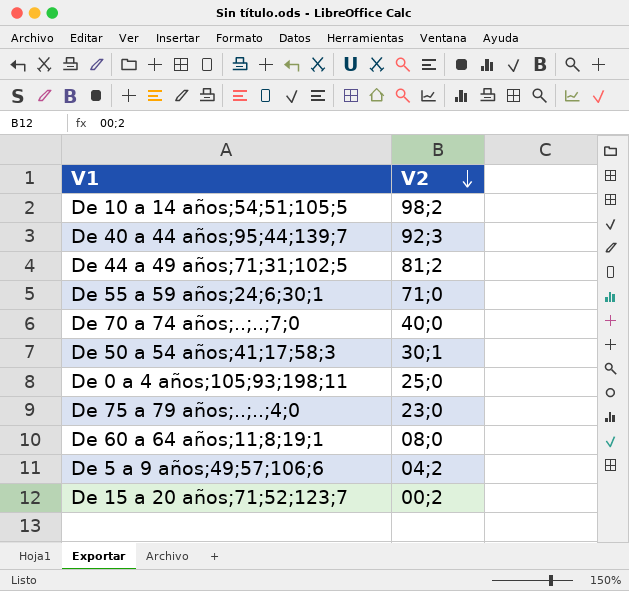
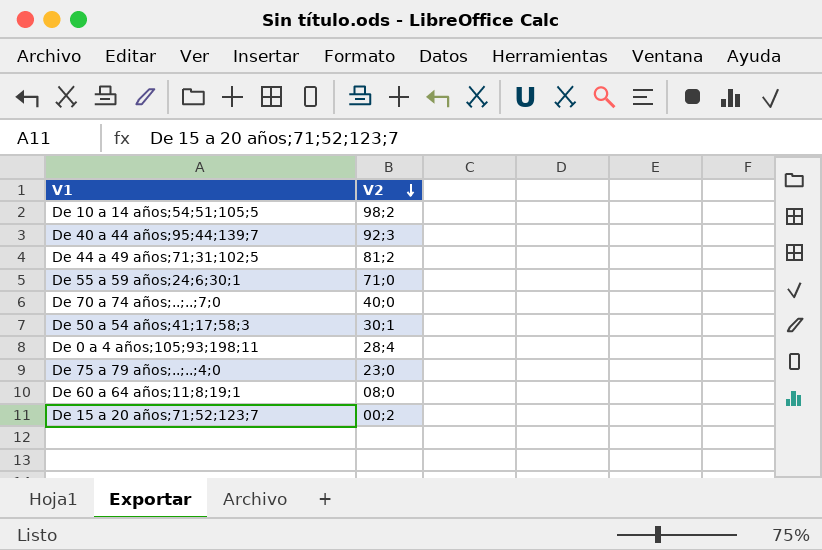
row De 5 a 9 años;49;57;106;6: 04;2 -> none
De 0 a 4 años;105;93;198;11 | V2: 25;0 -> 28;4

